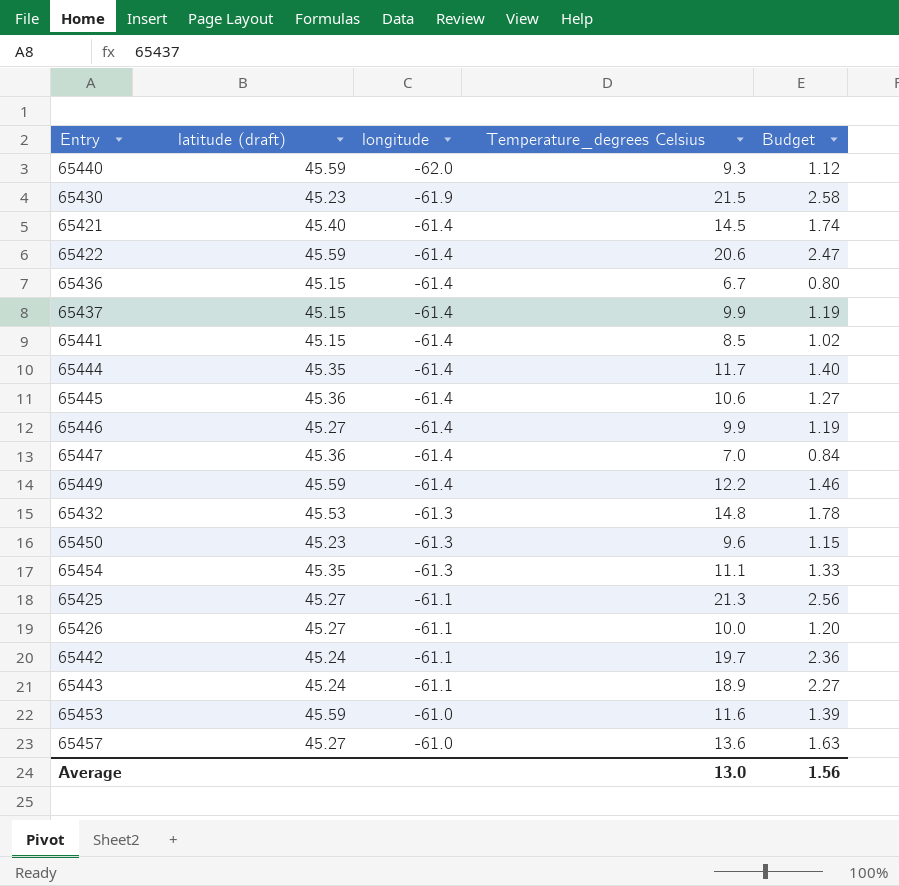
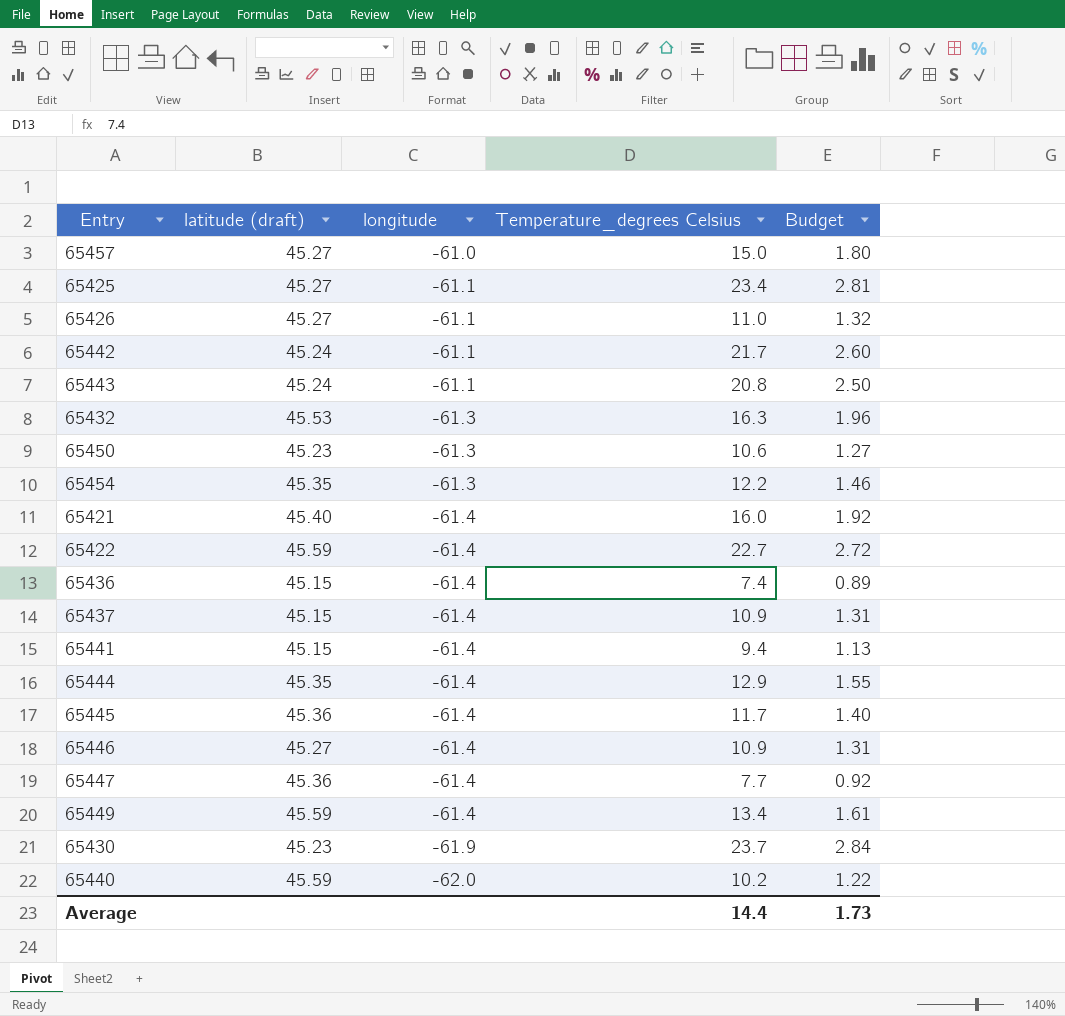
row order: longitude ascending -> longitude descending
row 65453: 45.59 | -61.0 | 11.6 | 1.39 -> none
65457 | Temperature_degrees Celsius: 13.6 -> 15.0
65457 | Budget: 1.63 -> 1.80
65425 | Temperature_degrees Celsius: 21.3 -> 23.4
65425 | Budget: 2.56 -> 2.81
65426 | Temperature_degrees Celsius: 10.0 -> 11.0
65426 | Budget: 1.20 -> 1.32
65442 | Temperature_degrees Celsius: 19.7 -> 21.7
65442 | Budget: 2.36 -> 2.60
65443 | Temperature_degrees Celsius: 18.9 -> 20.8
65443 | Budget: 2.27 -> 2.50
65432 | Temperature_degrees Celsius: 14.8 -> 16.3
65432 | Budget: 1.78 -> 1.96
65450 | Temperature_degrees Celsius: 9.6 -> 10.6
65450 | Budget: 1.15 -> 1.27
65454 | Temperature_degrees Celsius: 11.1 -> 12.2
65454 | Budget: 1.33 -> 1.46
65421 | Temperature_degrees Celsius: 14.5 -> 16.0
65421 | Budget: 1.74 -> 1.92
65422 | Temperature_degrees Celsius: 20.6 -> 22.7
65422 | Budget: 2.47 -> 2.72
65436 | Temperature_degrees Celsius: 6.7 -> 7.4
65436 | Budget: 0.80 -> 0.89
65437 | Temperature_degrees Celsius: 9.9 -> 10.9
65437 | Budget: 1.19 -> 1.31
65441 | Temperature_degrees Celsius: 8.5 -> 9.4
65441 | Budget: 1.02 -> 1.13
65444 | Temperature_degrees Celsius: 11.7 -> 12.9
65444 | Budget: 1.40 -> 1.55
65445 | Temperature_degrees Celsius: 10.6 -> 11.7
65445 | Budget: 1.27 -> 1.40
65446 | Temperature_degrees Celsius: 9.9 -> 10.9
65446 | Budget: 1.19 -> 1.31
65447 | Temperature_degrees Celsius: 7.0 -> 7.7
65447 | Budget: 0.84 -> 0.92
65449 | Temperature_degrees Celsius: 12.2 -> 13.4
65449 | Budget: 1.46 -> 1.61
65430 | Temperature_degrees Celsius: 21.5 -> 23.7
65430 | Budget: 2.58 -> 2.84
65440 | Temperature_degrees Celsius: 9.3 -> 10.2
65440 | Budget: 1.12 -> 1.22
Average | Temperature_degrees Celsius: 13.0 -> 14.4
Average | Budget: 1.56 -> 1.73

